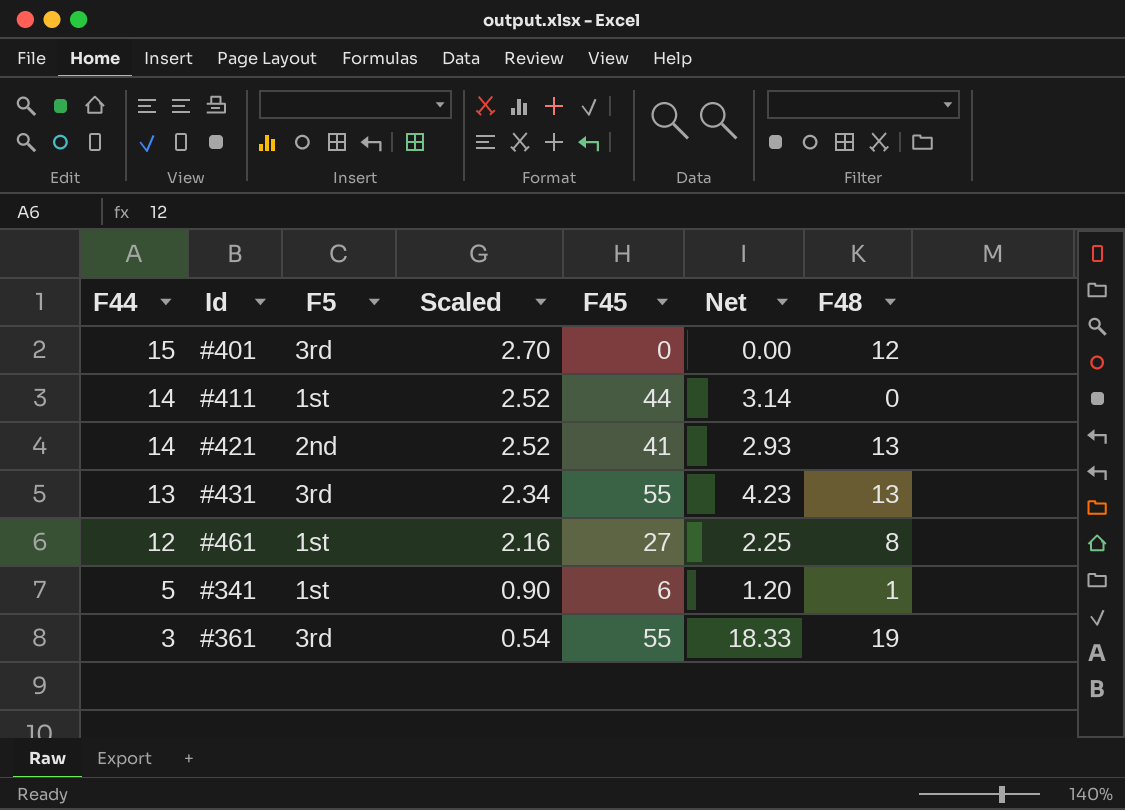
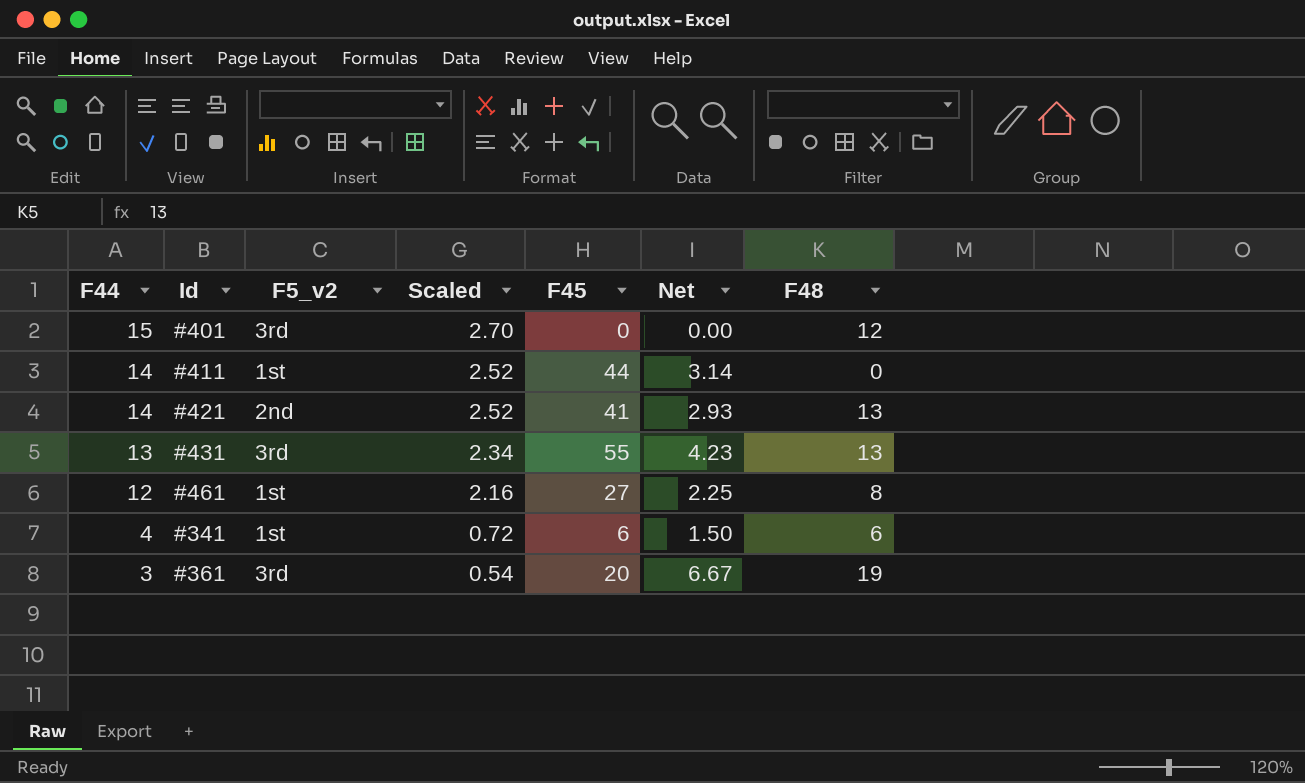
column name: F5 -> F5_v2
#341 | F44: 5 -> 4
#341 | Scaled: 0.90 -> 0.72
#341 | Net: 1.20 -> 1.50
#341 | F48: 1 -> 6
#361 | F45: 55 -> 20
#361 | Net: 18.33 -> 6.67

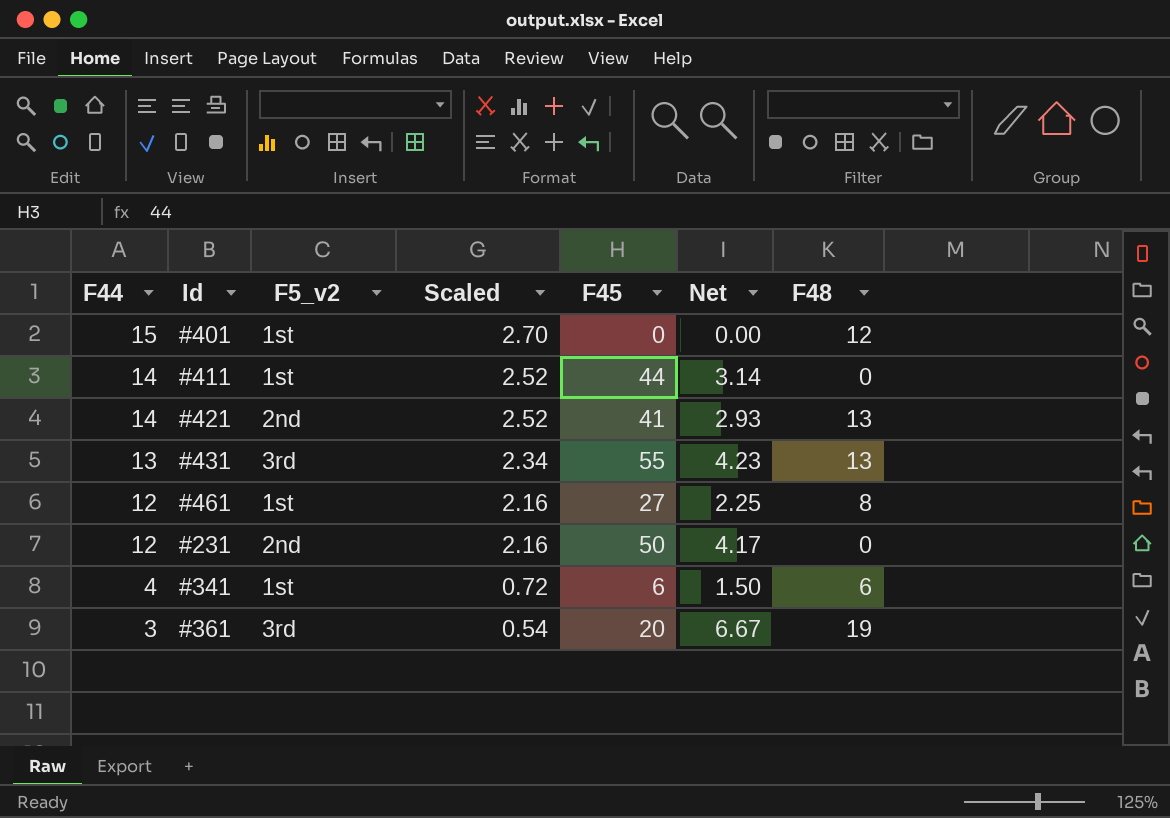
#401 | F5_v2: 3rd -> 1st
row #231: none -> 12 | 2nd | 2.16 | 50 | 4.17 | 0

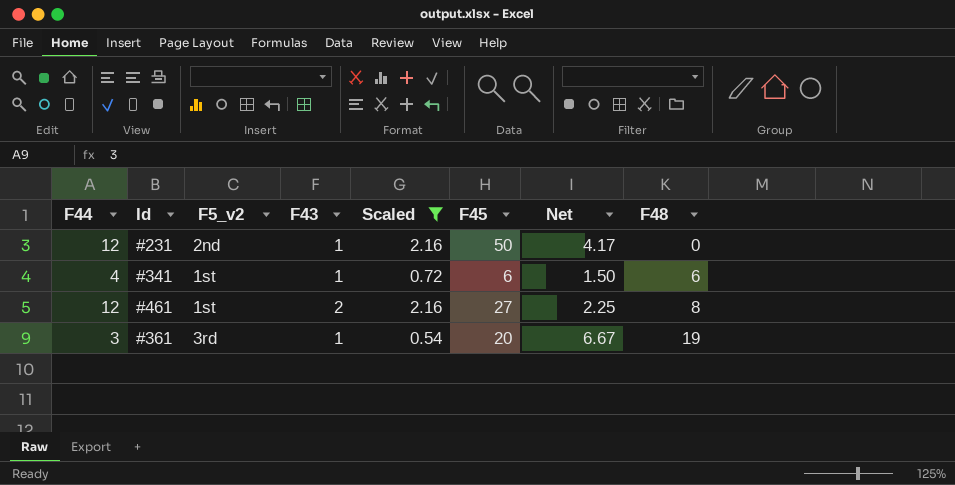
filter: none -> Scaled <= 2.16
row order: F44 descending -> F48 ascending
column F43 | position: none -> 4

